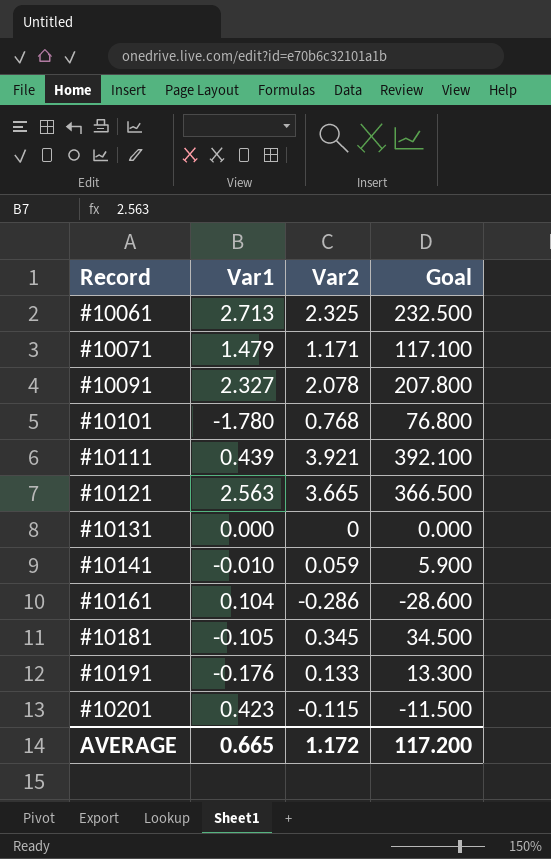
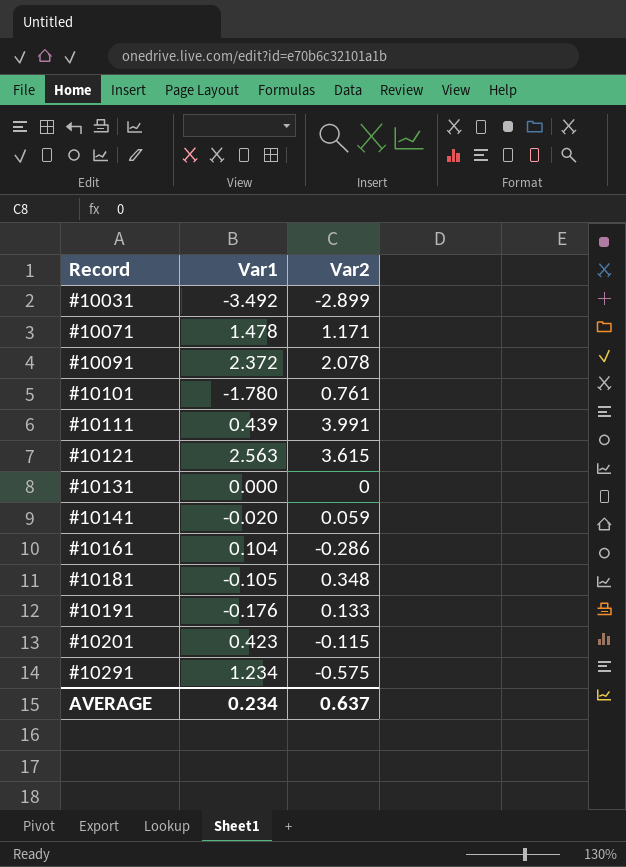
column Goal | formula: [Var2] * 100 -> none
row #10061: 2.713 | 2.325 | 232.500 -> none
row #10031: none -> -3.492 | -2.899
#10071 | Var1: 1.479 -> 1.478
#10091 | Var1: 2.327 -> 2.372
#10101 | Var2: 0.768 -> 0.761
#10111 | Var2: 3.921 -> 3.991
#10121 | Var2: 3.665 -> 3.615
#10141 | Var1: -0.010 -> -0.020
#10181 | Var2: 0.345 -> 0.348
row #10291: none -> 1.234 | -0.575
AVERAGE | Var1: 0.665 -> 0.234
AVERAGE | Var2: 1.172 -> 0.637

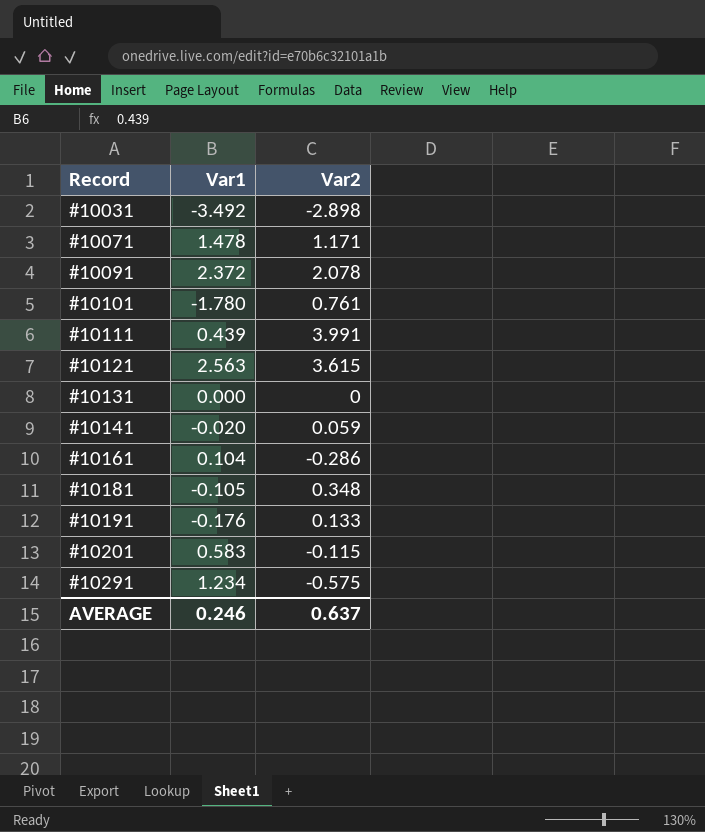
#10031 | Var2: -2.899 -> -2.898
#10201 | Var1: 0.423 -> 0.583
AVERAGE | Var1: 0.234 -> 0.246

